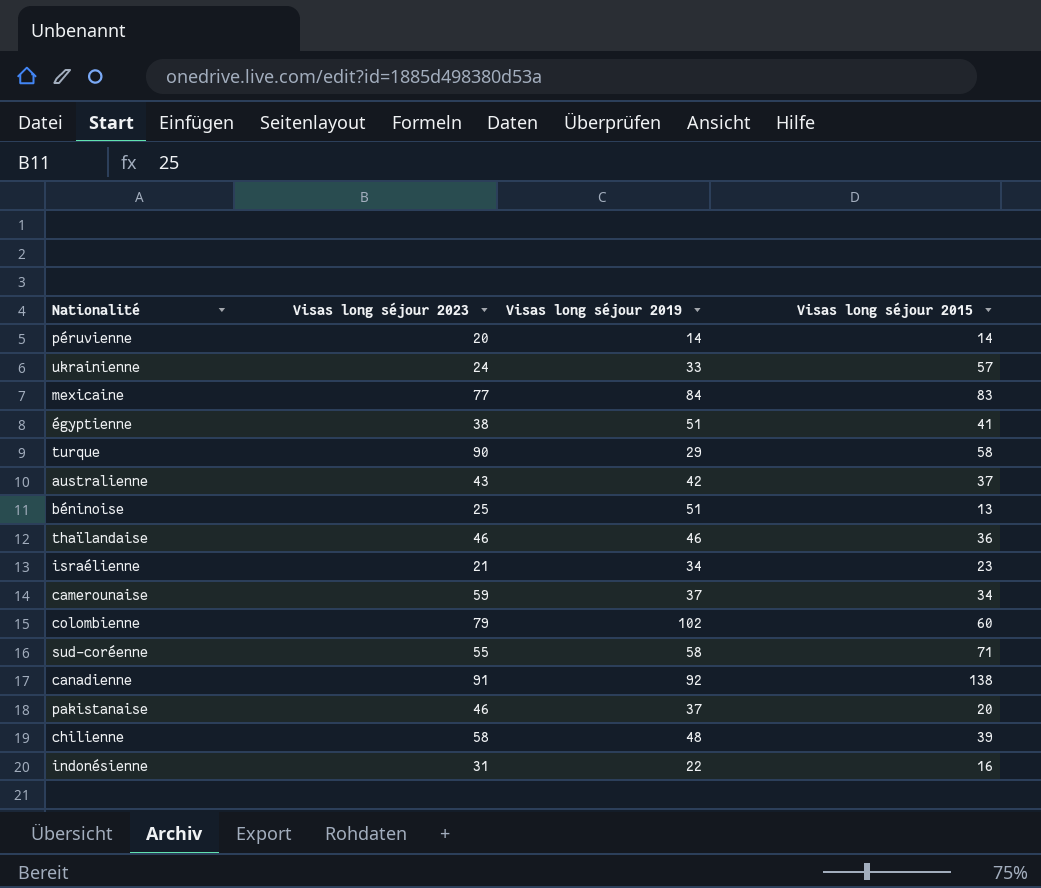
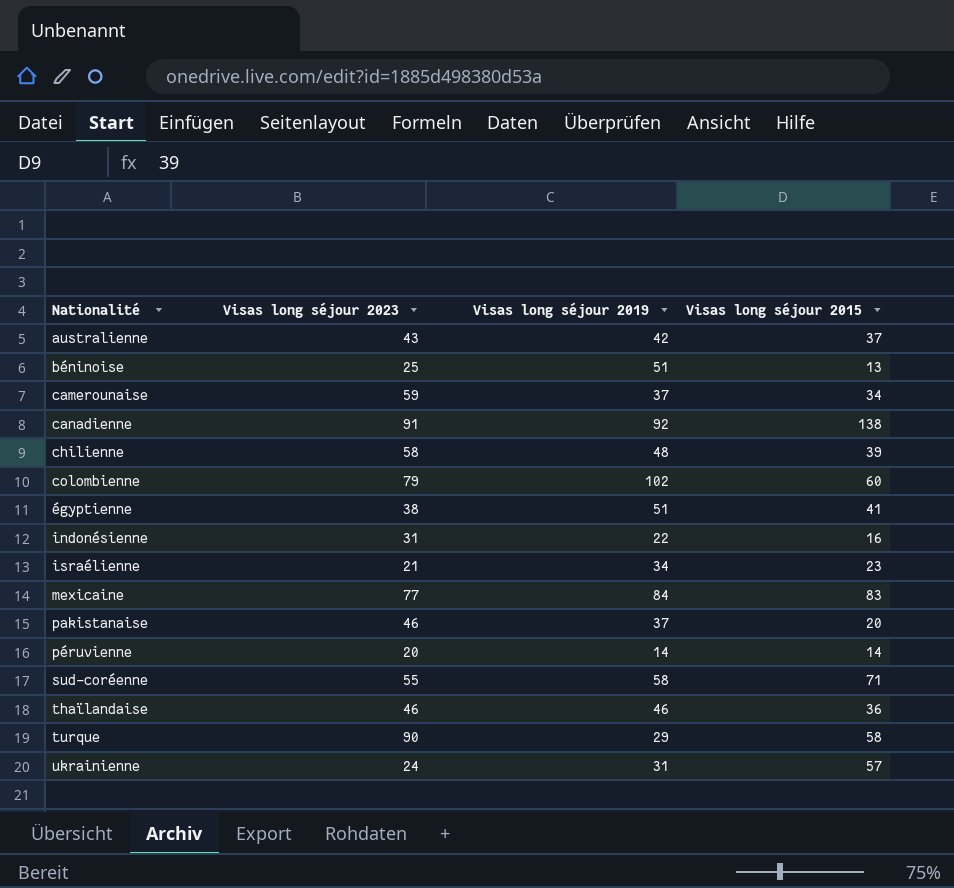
row order: none -> Nationalité ascending
ukrainienne | Visas long séjour 2019: 33 -> 31

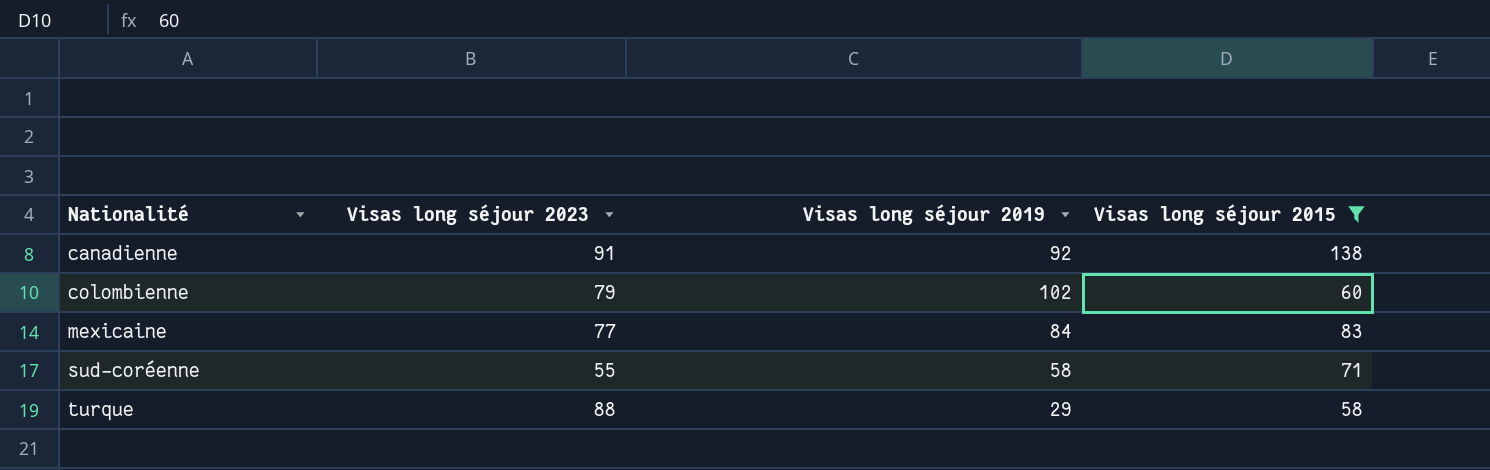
filter: none -> Visas long séjour 2015 >= 58
turque | Visas long séjour 2023: 90 -> 88

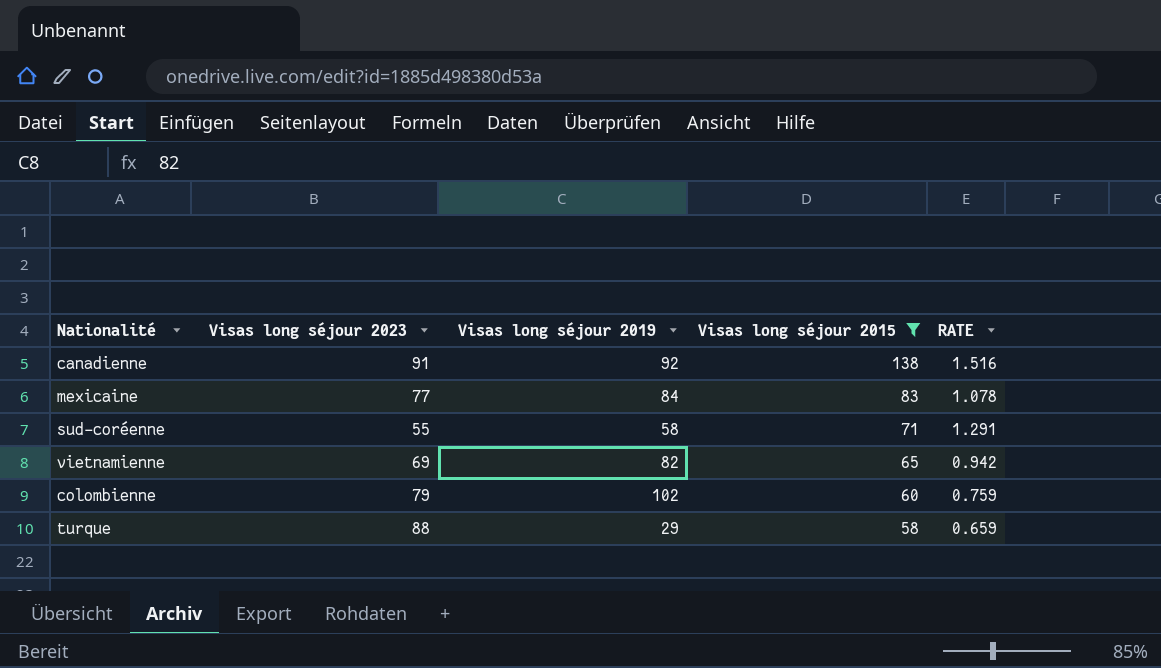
row order: Nationalité ascending -> Visas long séjour 2015 descending
column RATE | formula: none -> [Visas long séjour 2015] / [Visas long séjour 2023]
row vietnamienne: none -> 69 | 82 | 65 | 0.942

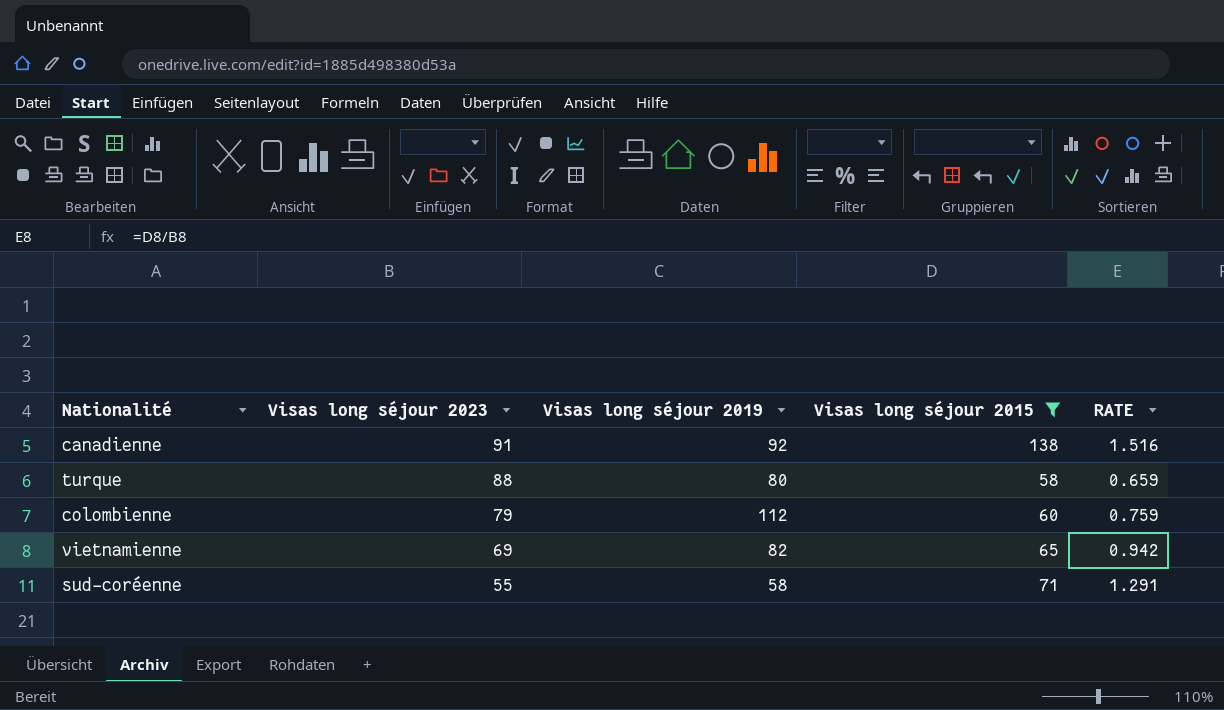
row order: Visas long séjour 2015 descending -> Visas long séjour 2023 descending
row mexicaine: 77 | 84 | 83 | 1.078 -> none
turque | Visas long séjour 2019: 29 -> 80
colombienne | Visas long séjour 2019: 102 -> 112

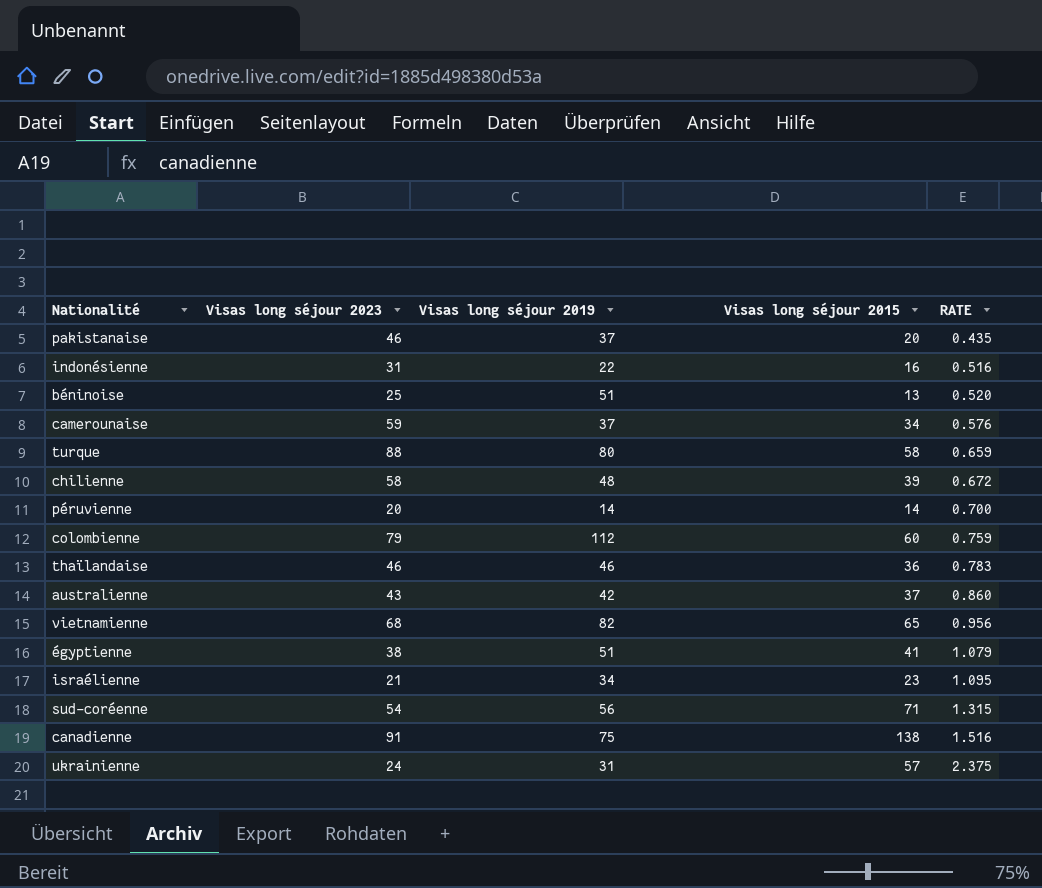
filter: Visas long séjour 2015 >= 58 -> none
row order: Visas long séjour 2023 descending -> RATE ascending
vietnamienne | Visas long séjour 2023: 69 -> 68
vietnamienne | RATE: 0.942 -> 0.956
sud-coréenne | Visas long séjour 2023: 55 -> 54
sud-coréenne | Visas long séjour 2019: 58 -> 56
sud-coréenne | RATE: 1.291 -> 1.315
canadienne | Visas long séjour 2019: 92 -> 75

